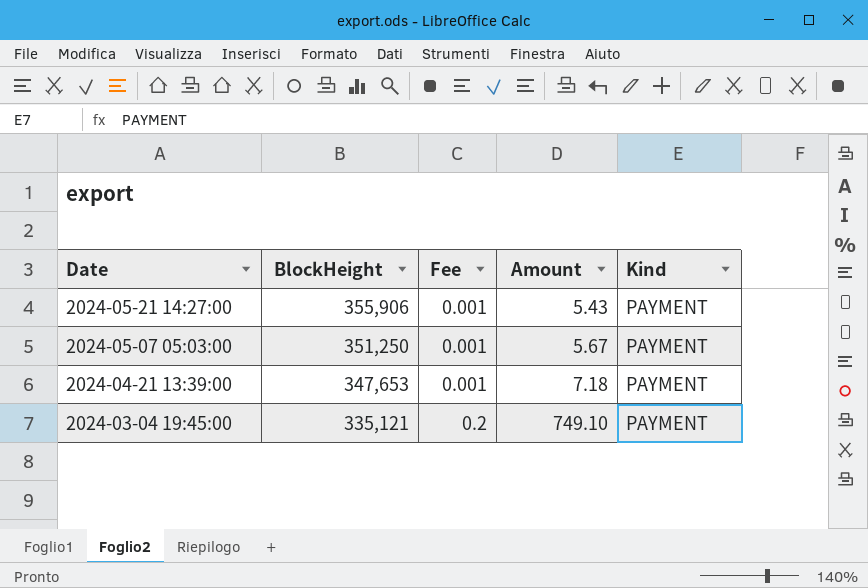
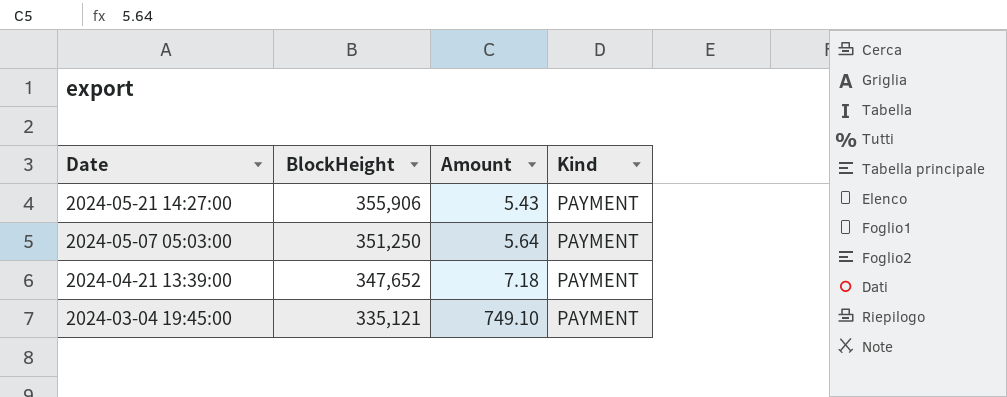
column Fee | position: 3 -> none
2024-05-07 05:03:00 | Amount: 5.67 -> 5.64
2024-04-21 13:39:00 | BlockHeight: 347,653 -> 347,652

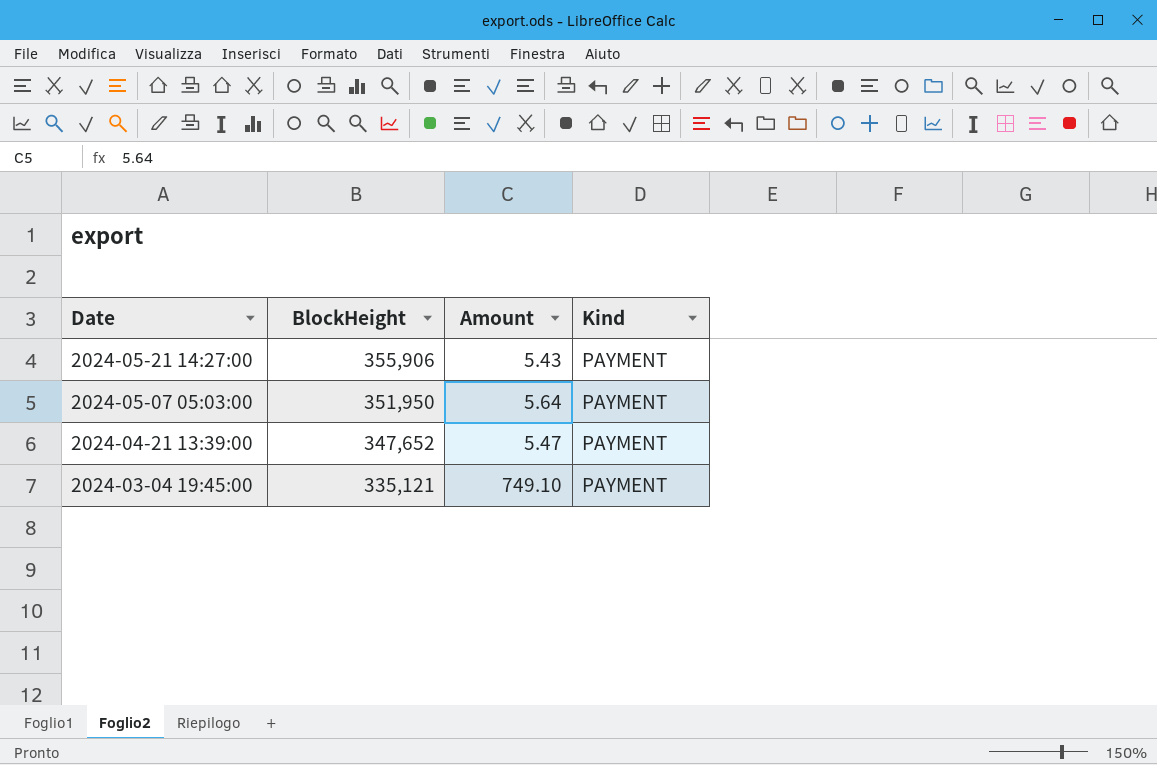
2024-05-07 05:03:00 | BlockHeight: 351,250 -> 351,950
2024-04-21 13:39:00 | Amount: 7.18 -> 5.47

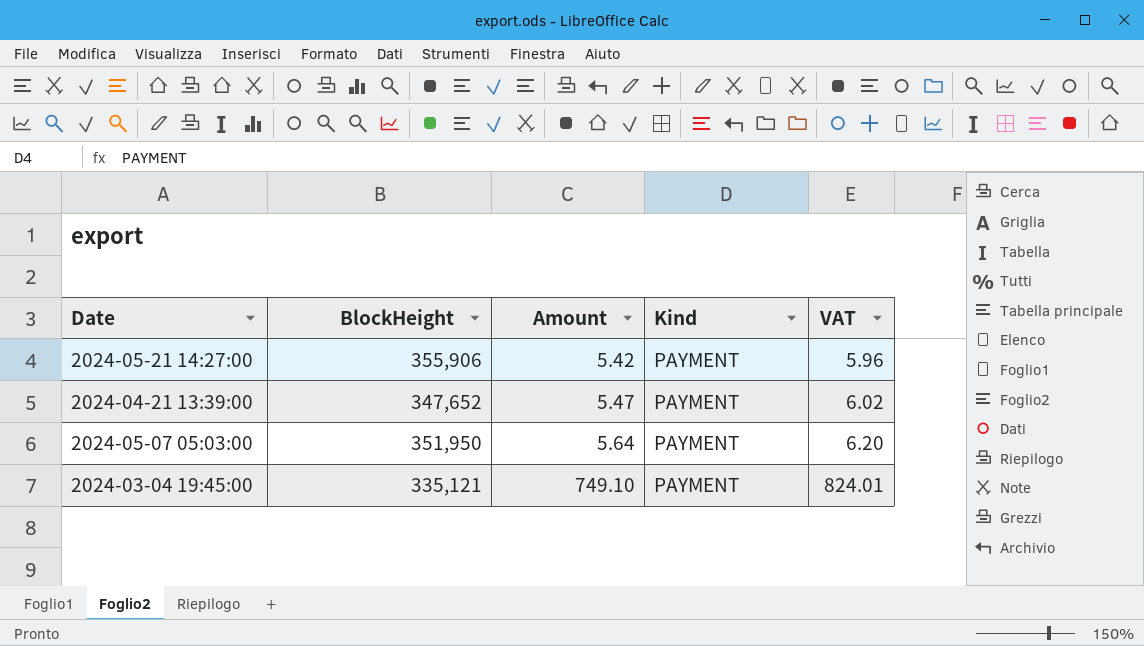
row order: Date descending -> Amount ascending
column VAT | formula: none -> [Amount] * 1.1
2024-05-21 14:27:00 | Amount: 5.43 -> 5.42

